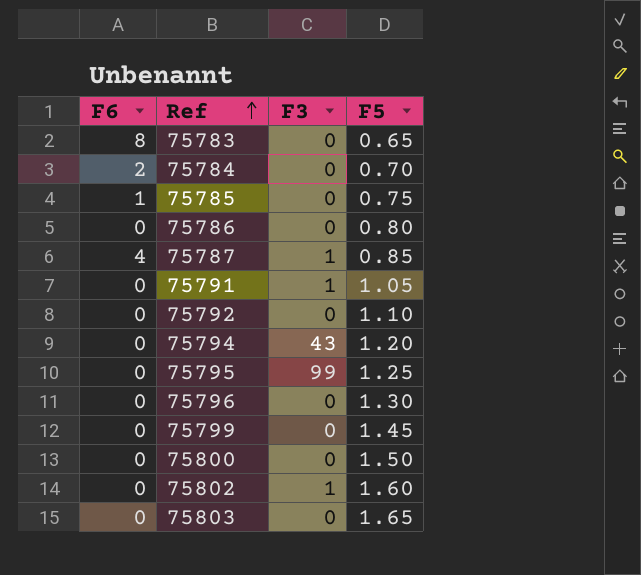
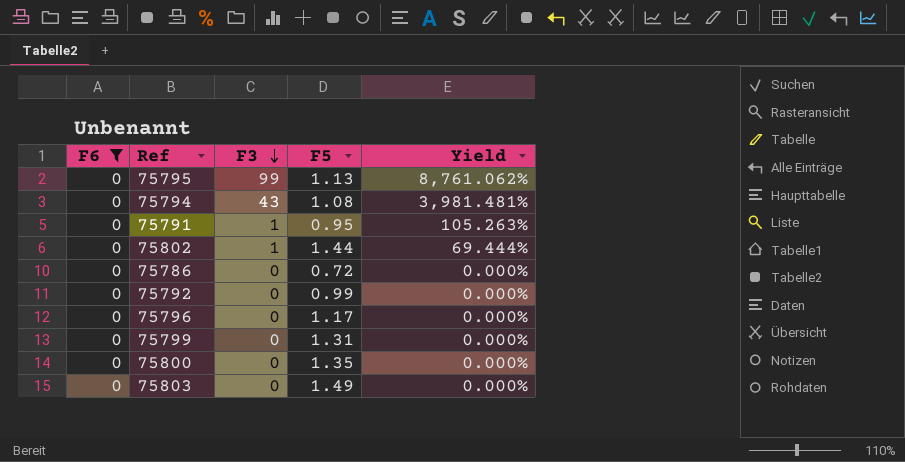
filter: none -> F6 = 0
row order: Ref ascending -> F3 descending
column Yield | formula: none -> [F3] / [F5]
75795 | F5: 1.25 -> 1.13
75794 | F5: 1.20 -> 1.08
75791 | F5: 1.05 -> 0.95
75802 | F5: 1.60 -> 1.44
75786 | F5: 0.80 -> 0.72
75792 | F5: 1.10 -> 0.99
75796 | F5: 1.30 -> 1.17
75799 | F5: 1.45 -> 1.31
75800 | F5: 1.50 -> 1.35
75803 | F5: 1.65 -> 1.49

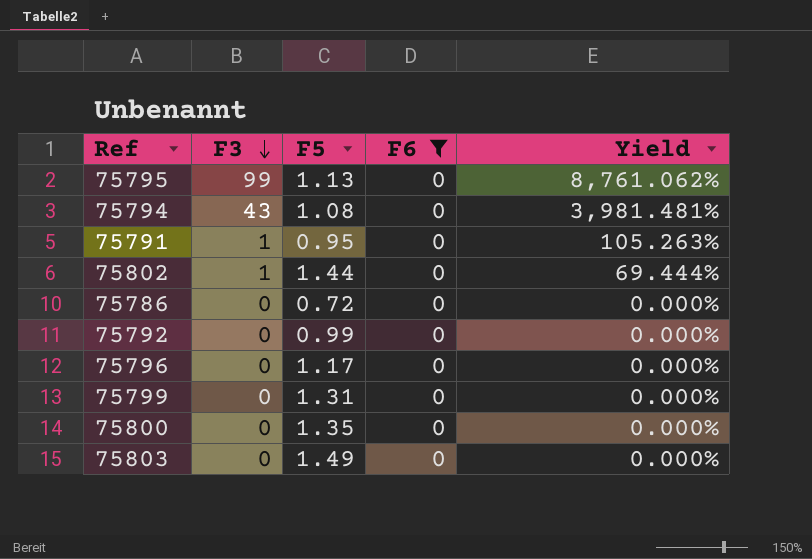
column F6 | position: 1 -> 4

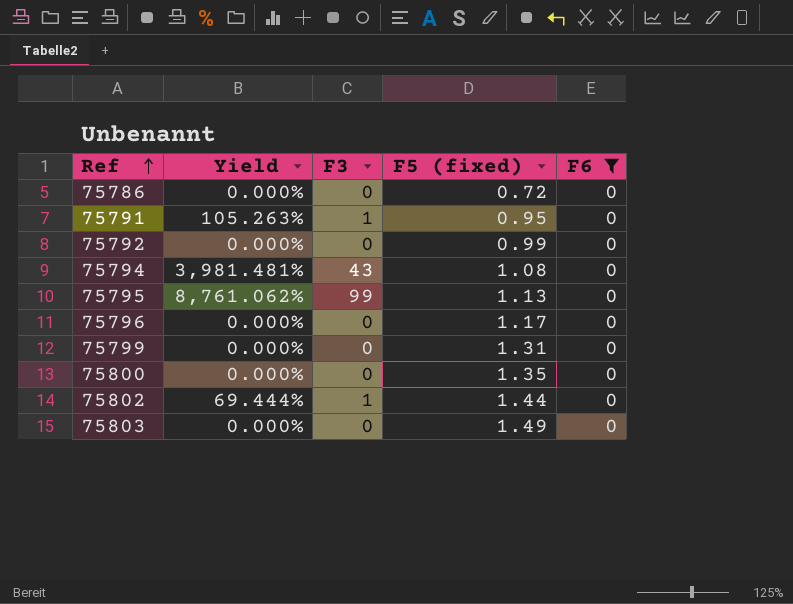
row order: F3 descending -> Ref ascending
column Yield | position: 5 -> 2
column name: F5 -> F5 (fixed)

